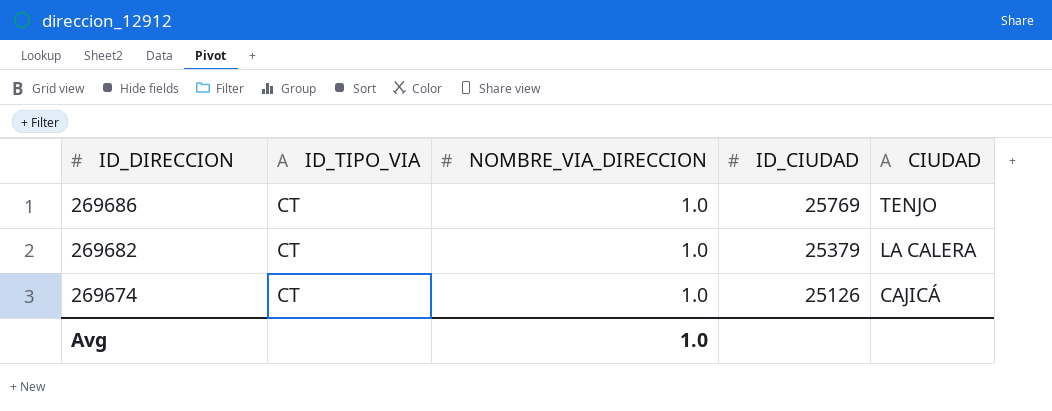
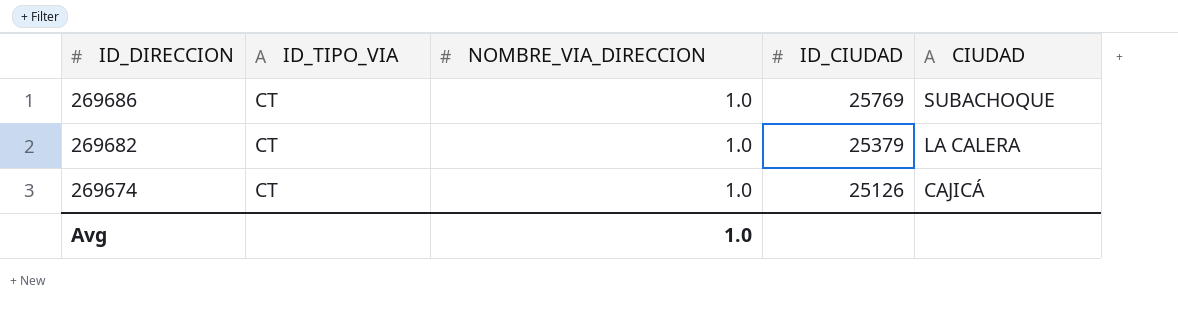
269686 | CIUDAD: TENJO -> SUBACHOQUE

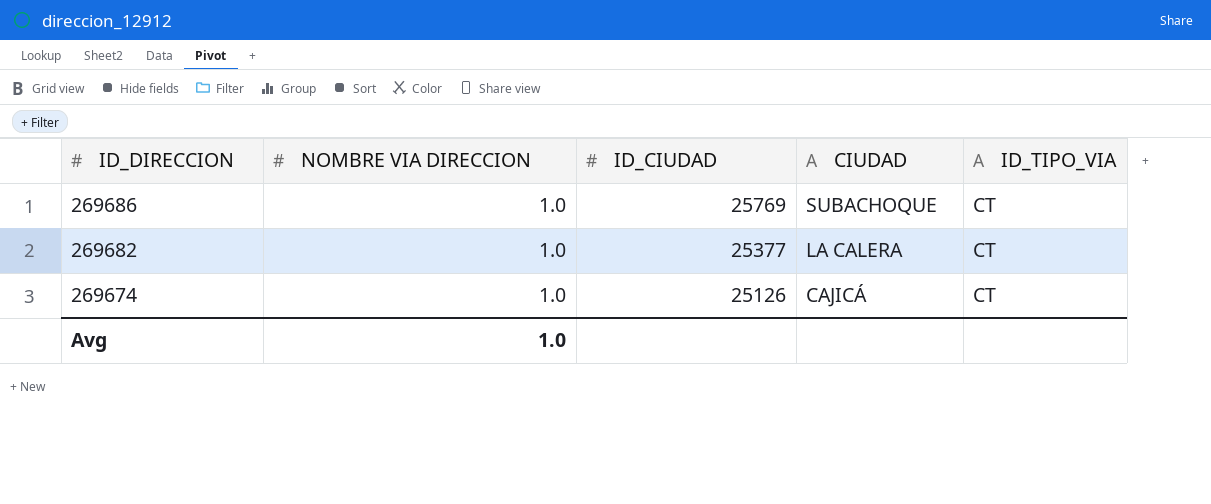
column name: NOMBRE_VIA_DIRECCION -> NOMBRE VIA DIRECCION
column ID_TIPO_VIA | position: 2 -> 5
269682 | ID_CIUDAD: 25379 -> 25377

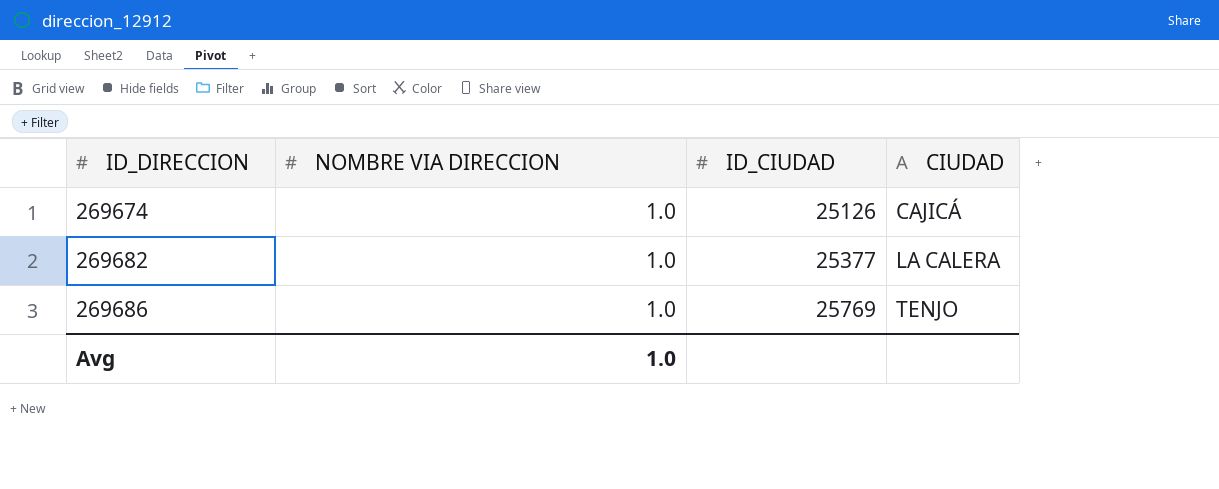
row order: ID_DIRECCION descending -> ID_DIRECCION ascending
column ID_TIPO_VIA | position: 5 -> none
269686 | CIUDAD: SUBACHOQUE -> TENJO

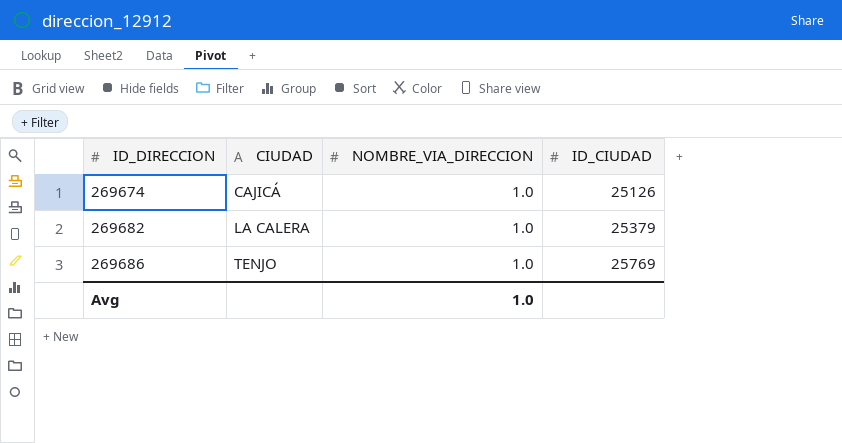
column CIUDAD | position: 4 -> 2
column name: NOMBRE VIA DIRECCION -> NOMBRE_VIA_DIRECCION
269682 | ID_CIUDAD: 25377 -> 25379

